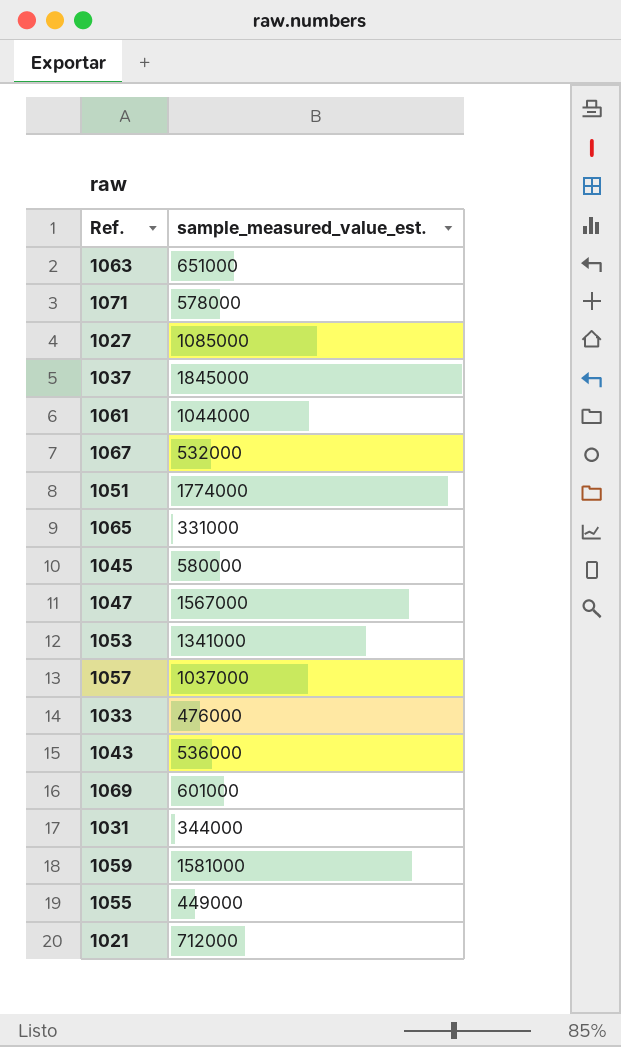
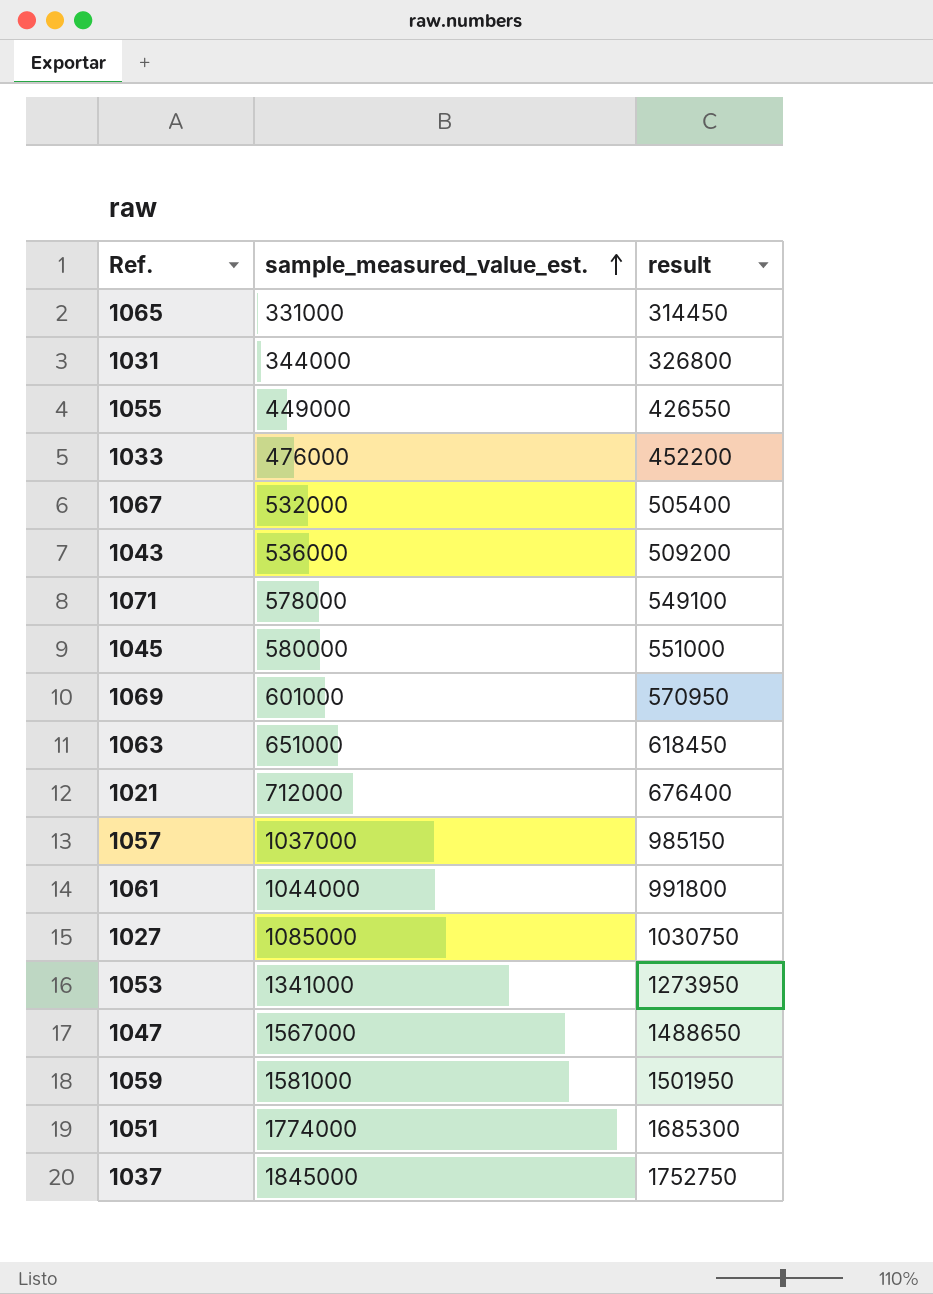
row order: none -> sample_measured_value_est. ascending
column result | formula: none -> [sample_measured_value_est.] * 0.95

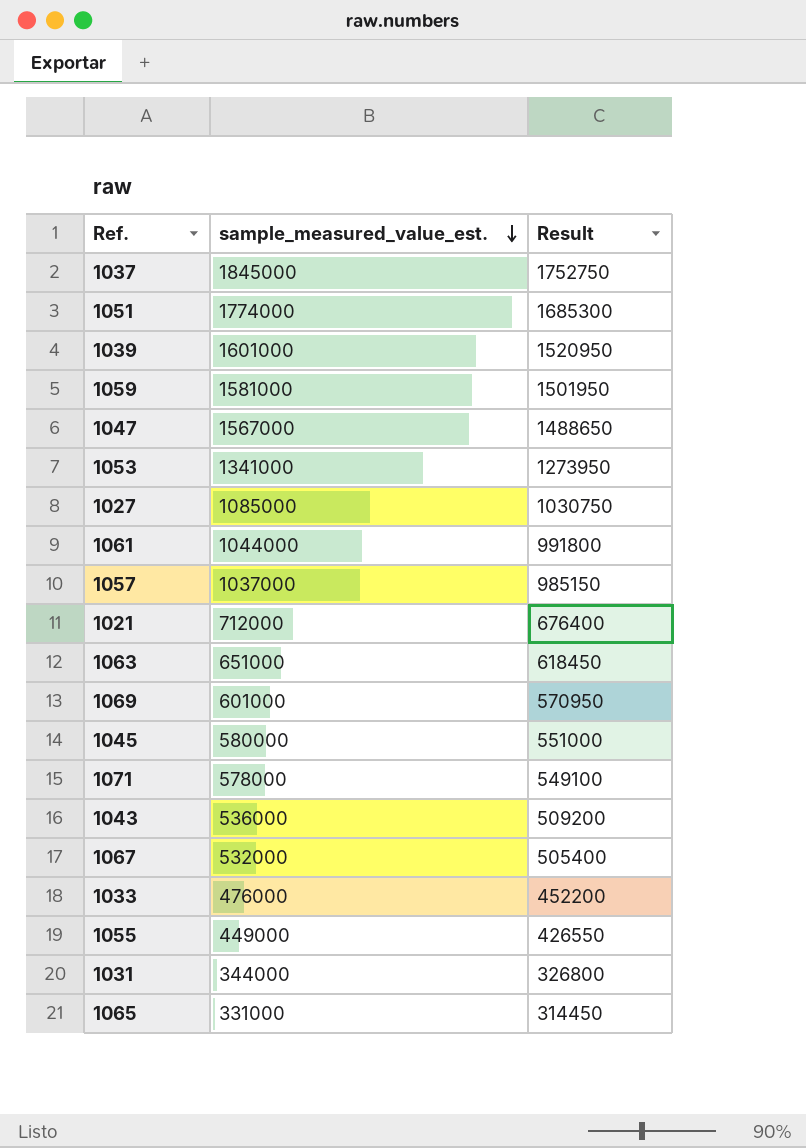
row order: sample_measured_value_est. ascending -> sample_measured_value_est. descending
column name: result -> Result
row 1039: none -> 1601000 | 1520950

